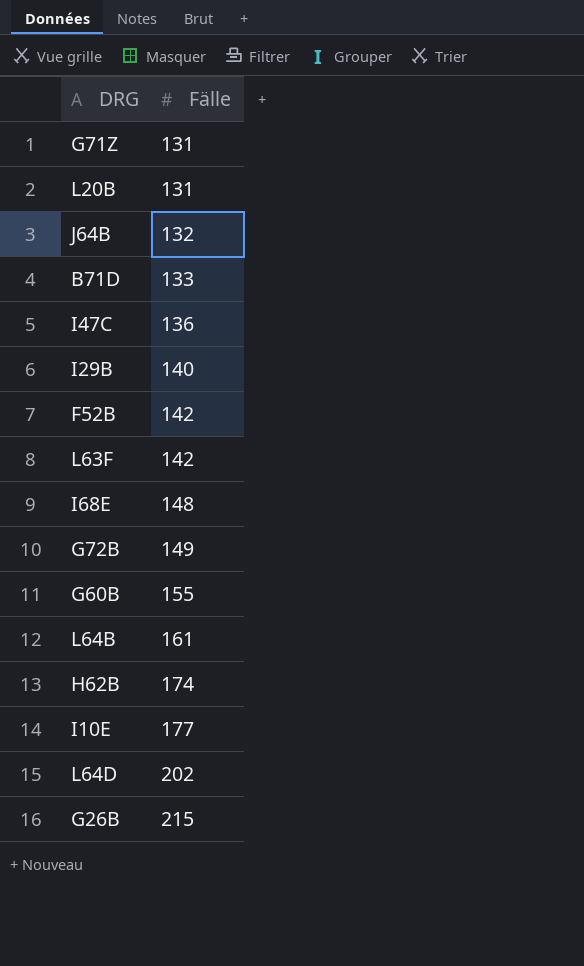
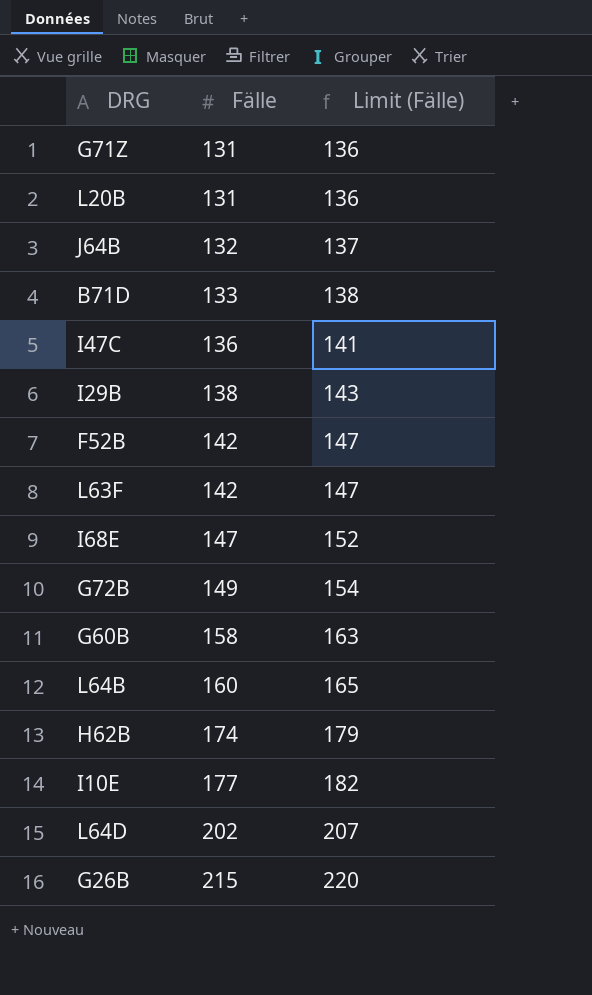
column Limit (Fälle) | formula: none -> [Fälle] + 5
I29B | Fälle: 140 -> 138
I68E | Fälle: 148 -> 147
G60B | Fälle: 155 -> 158
L64B | Fälle: 161 -> 160

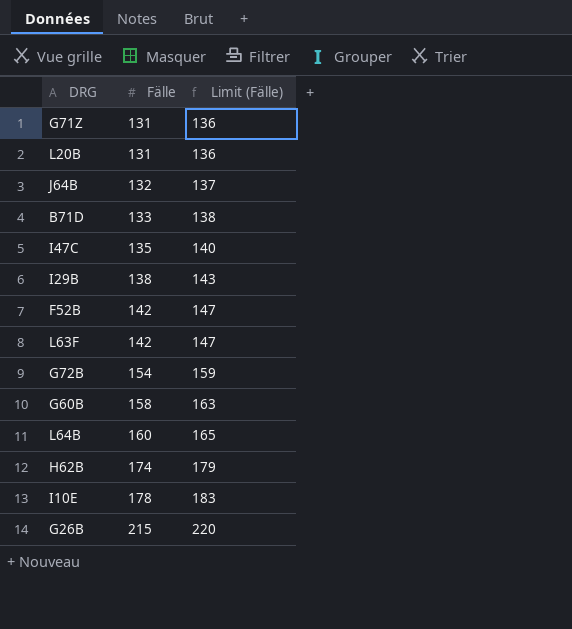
row I68E: 147 | 152 -> none
row L64D: 202 | 207 -> none
I47C | Fälle: 136 -> 135
I47C | Limit (Fälle): 141 -> 140
G72B | Fälle: 149 -> 154
G72B | Limit (Fälle): 154 -> 159
I10E | Fälle: 177 -> 178
I10E | Limit (Fälle): 182 -> 183

